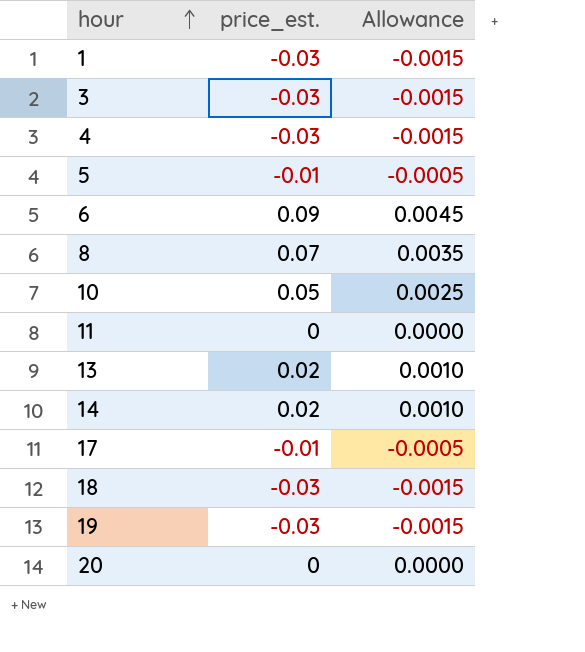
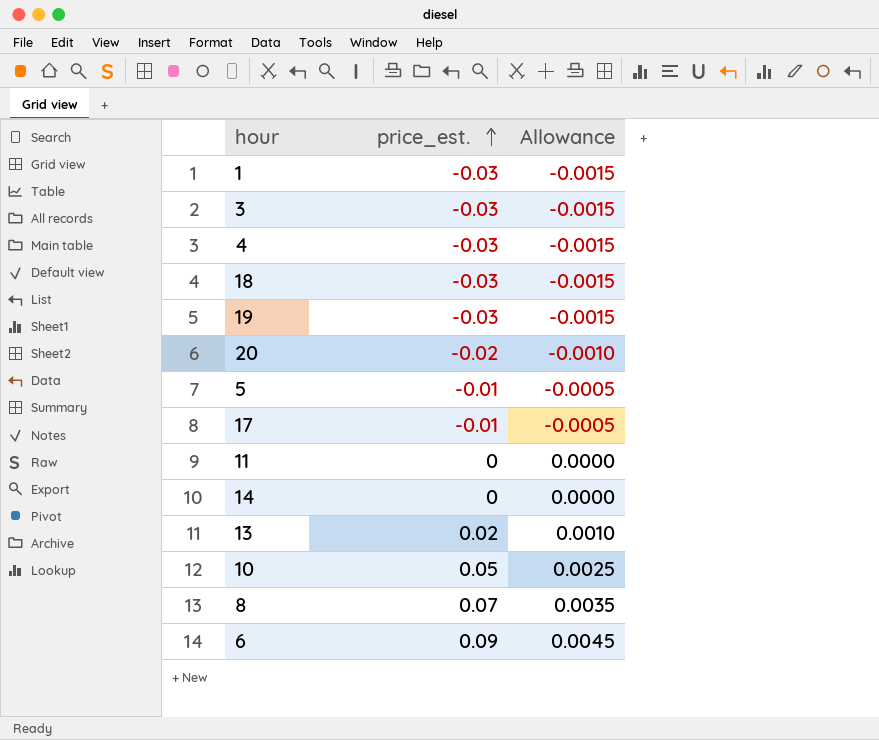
row order: hour ascending -> price_est. ascending
20 | price_est.: 0 -> -0.02
20 | Allowance: 0.0000 -> -0.0010
14 | price_est.: 0.02 -> 0
14 | Allowance: 0.0010 -> 0.0000

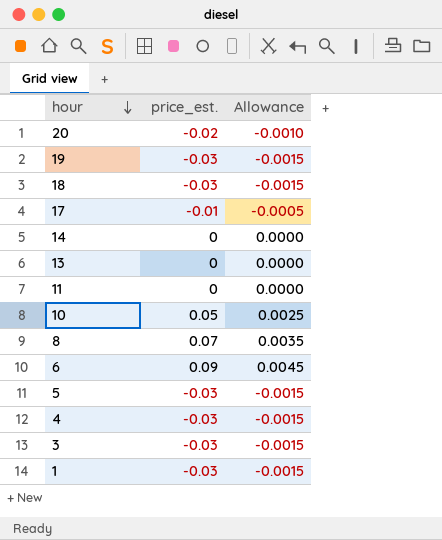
row order: price_est. ascending -> hour descending
13 | price_est.: 0.02 -> 0
13 | Allowance: 0.0010 -> 0.0000
5 | price_est.: -0.01 -> -0.03
5 | Allowance: -0.0005 -> -0.0015

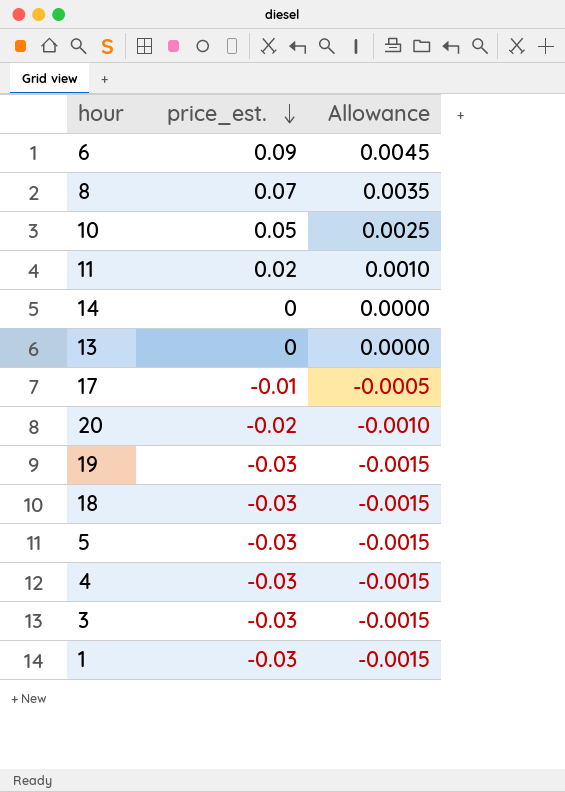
row order: hour descending -> price_est. descending
11 | price_est.: 0 -> 0.02
11 | Allowance: 0.0000 -> 0.0010

